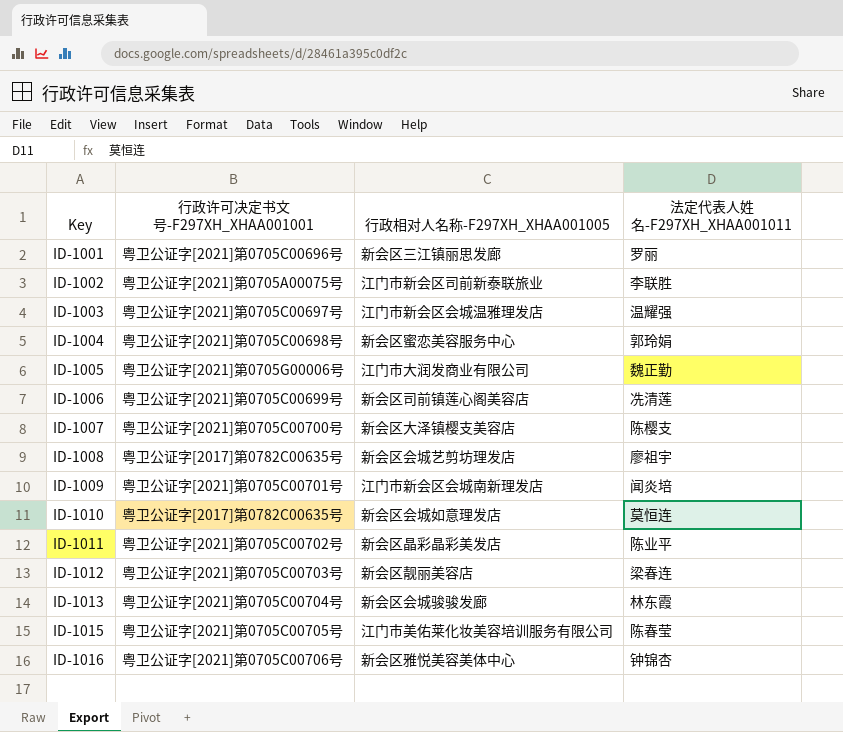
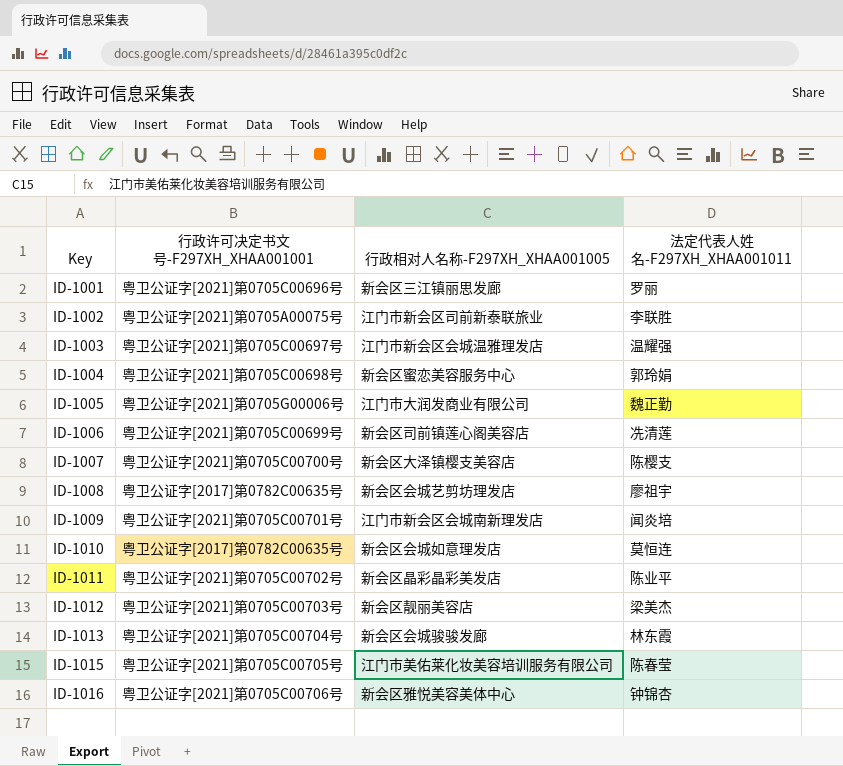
ID-1012 | 法定代表人姓名-F297XH_XHAA001011: 梁春连 -> 梁美杰

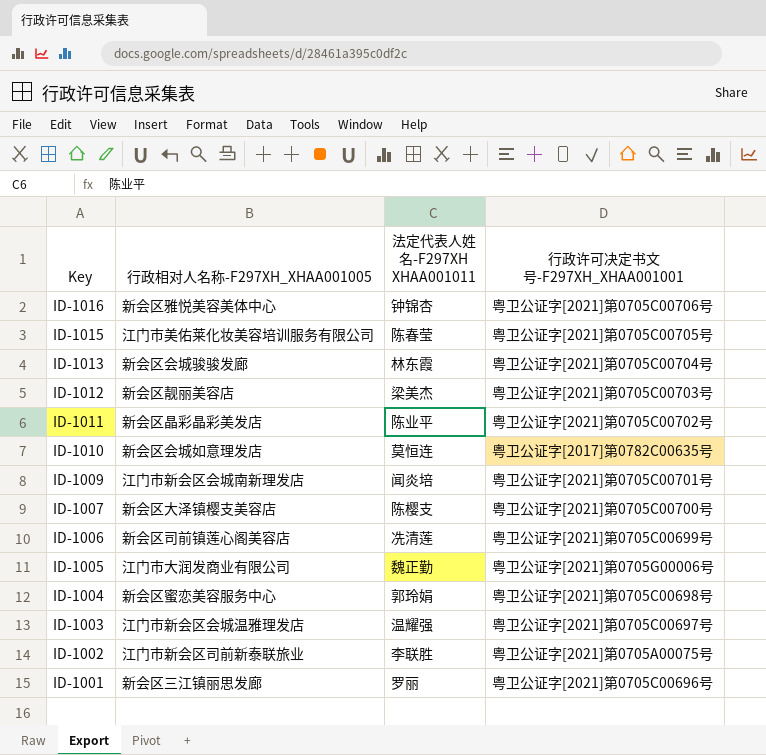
row order: Key ascending -> Key descending
column name: 法定代表人姓名-F297XH_XHAA001011 -> 法定代表人姓名-F297XH XHAA001011
column 行政许可决定书文号-F297XH_XHAA001001 | position: 2 -> 4
row ID-1008: 粤卫公证字[2017]第0782C00635号 | 新会区会城艺剪坊理发店 | 廖祖宇 -> none

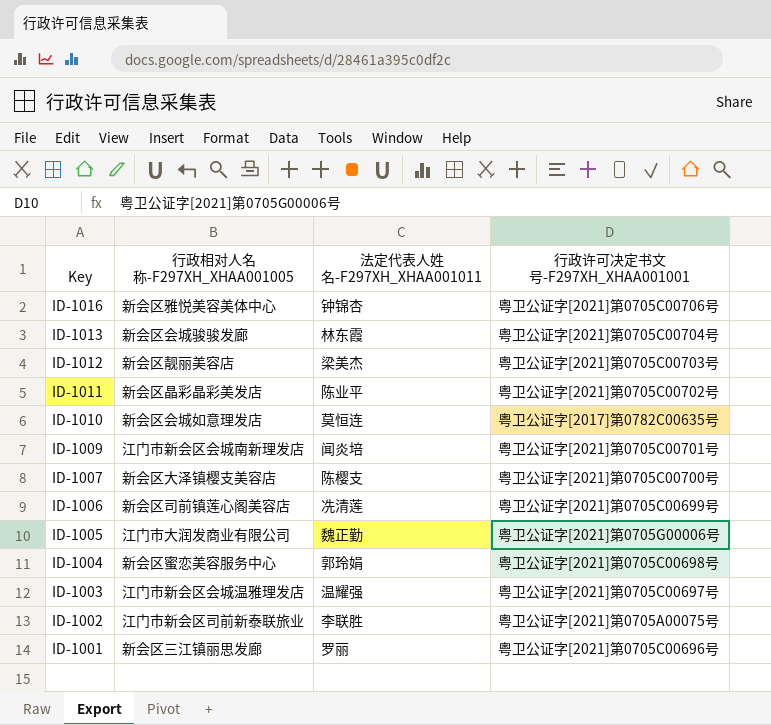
column name: 法定代表人姓名-F297XH XHAA001011 -> 法定代表人姓名-F297XH_XHAA001011
row ID-1015: 江门市美佑莱化妆美容培训服务有限公司 | 陈春莹 | 粤卫公证字[2021]第0705C00705号 -> none

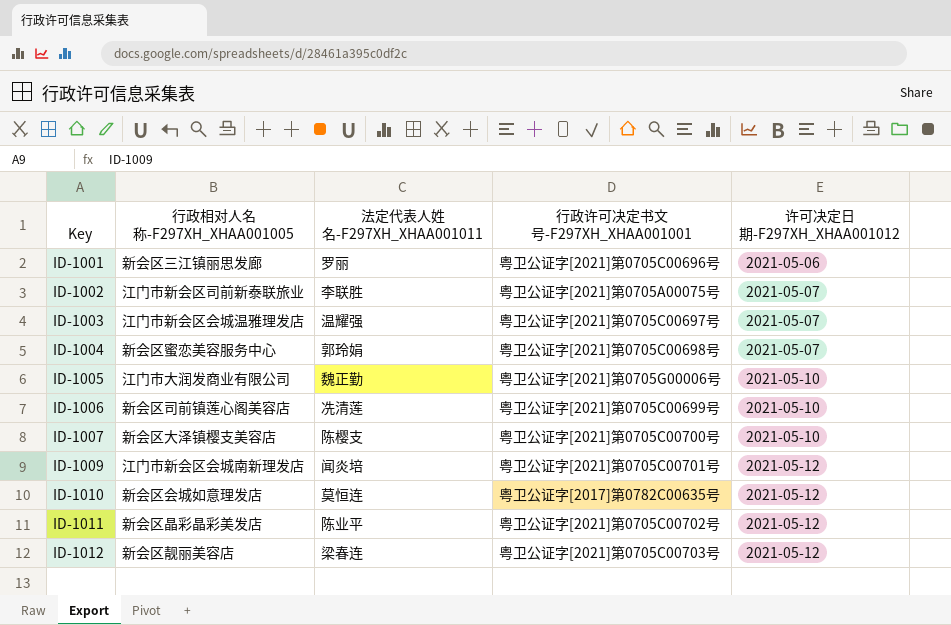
row order: Key descending -> Key ascending
column 许可决定日期-F297XH_XHAA001012 | position: none -> 5
row ID-1016: 新会区雅悦美容美体中心 | 钟锦杏 | 粤卫公证字[2021]第0705C00706号 -> none
row ID-1013: 新会区会城骏骏发廊 | 林东霞 | 粤卫公证字[2021]第0705C00704号 -> none
ID-1012 | 法定代表人姓名-F297XH_XHAA001011: 梁美杰 -> 梁春连

